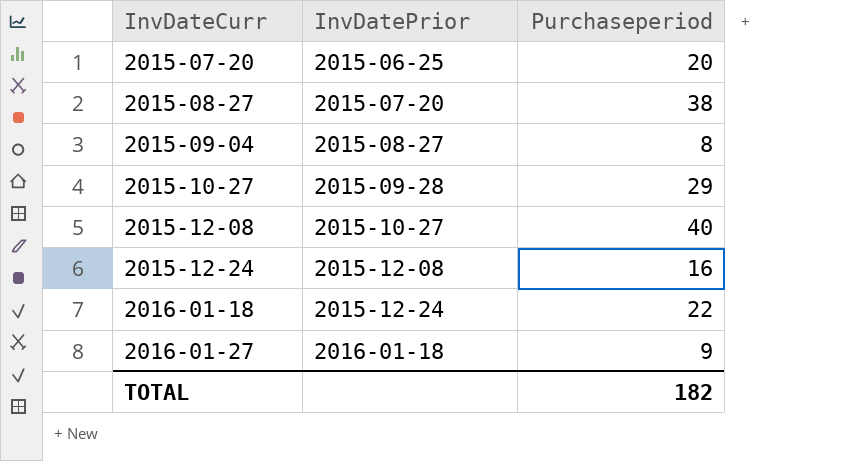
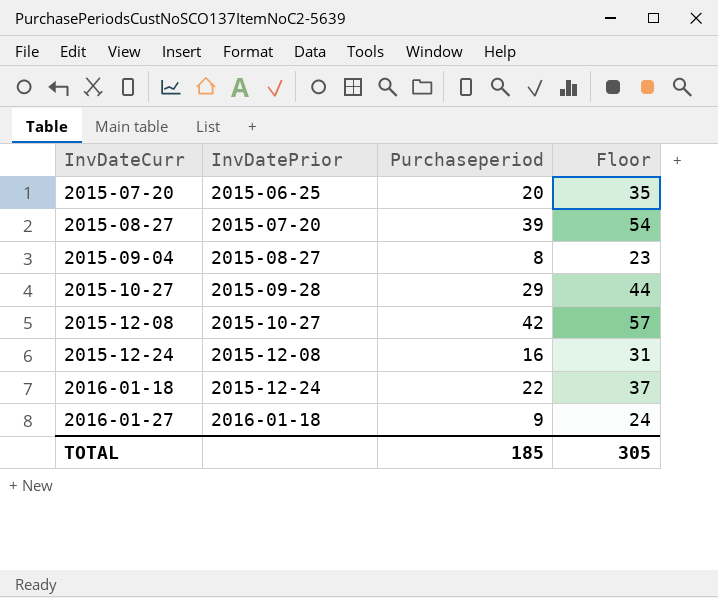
column Floor | formula: none -> [Purchaseperiod] + 15
2015-08-27 | Purchaseperiod: 38 -> 39
2015-12-08 | Purchaseperiod: 40 -> 42
TOTAL | Purchaseperiod: 182 -> 185

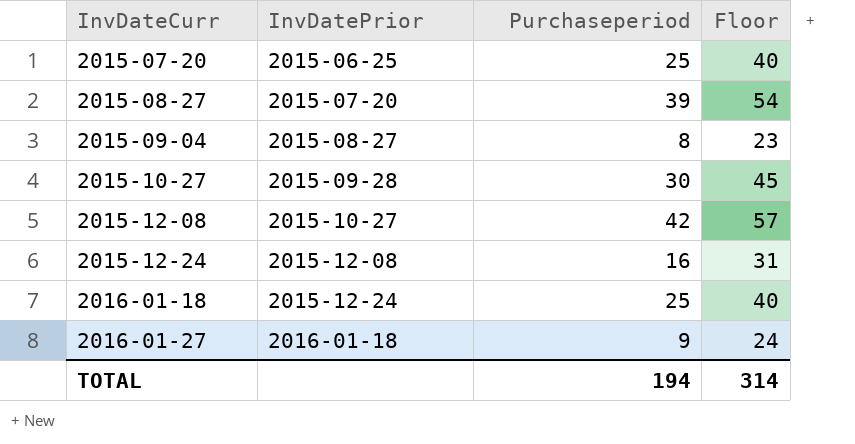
2015-07-20 | Purchaseperiod: 20 -> 25
2015-07-20 | Floor: 35 -> 40
2015-10-27 | Purchaseperiod: 29 -> 30
2015-10-27 | Floor: 44 -> 45
2016-01-18 | Purchaseperiod: 22 -> 25
2016-01-18 | Floor: 37 -> 40
TOTAL | Purchaseperiod: 185 -> 194
TOTAL | Floor: 305 -> 314

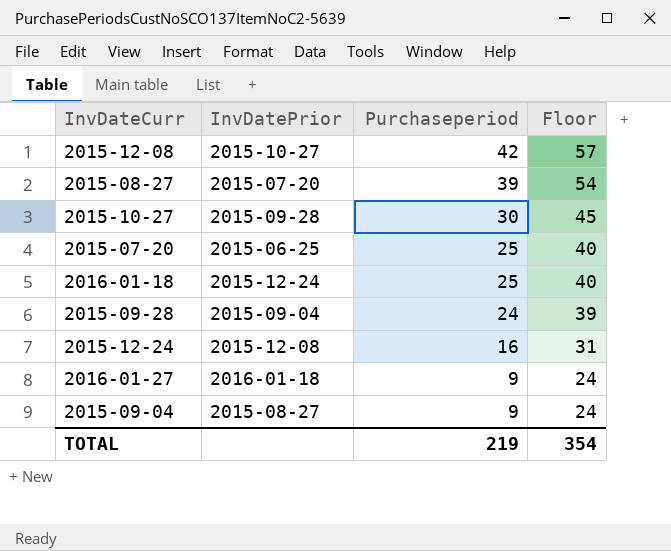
row order: InvDateCurr ascending -> Purchaseperiod descending
row 2015-09-28: none -> 2015-09-04 | 24 | 39
2015-09-04 | Purchaseperiod: 8 -> 9
2015-09-04 | Floor: 23 -> 24
TOTAL | Purchaseperiod: 194 -> 219
TOTAL | Floor: 314 -> 354

